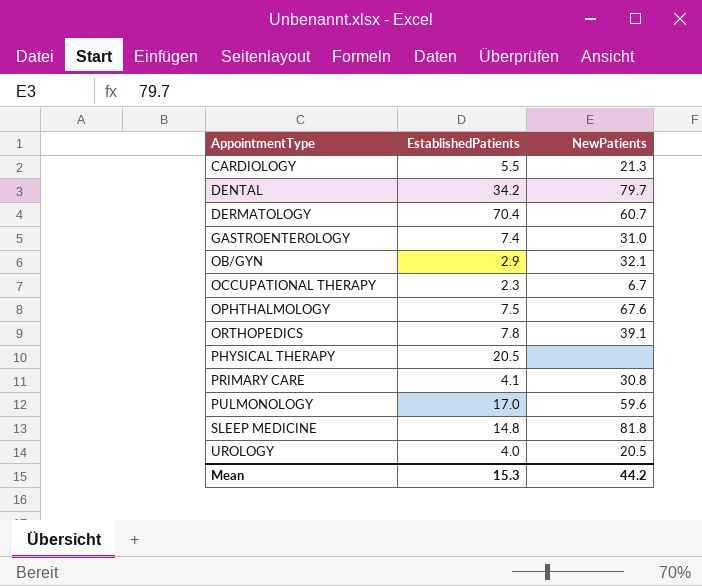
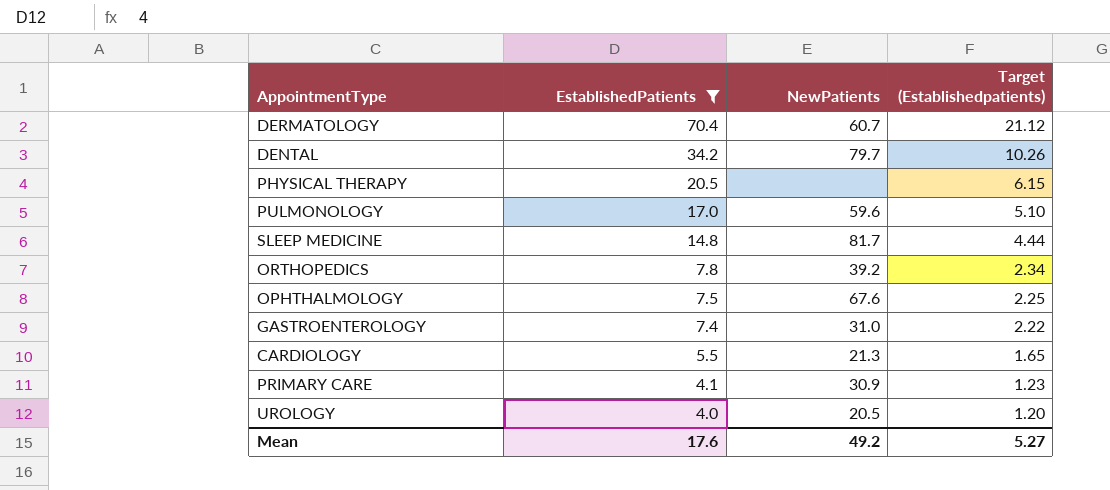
filter: none -> EstablishedPatients >= 4.0
row order: AppointmentType ascending -> EstablishedPatients descending
column Target (Establishedpatients) | formula: none -> [EstablishedPatients] * 0.3
SLEEP MEDICINE | NewPatients: 81.8 -> 81.7
ORTHOPEDICS | NewPatients: 39.1 -> 39.2
PRIMARY CARE | NewPatients: 30.8 -> 30.9
Mean | EstablishedPatients: 15.3 -> 17.6
Mean | NewPatients: 44.2 -> 49.2

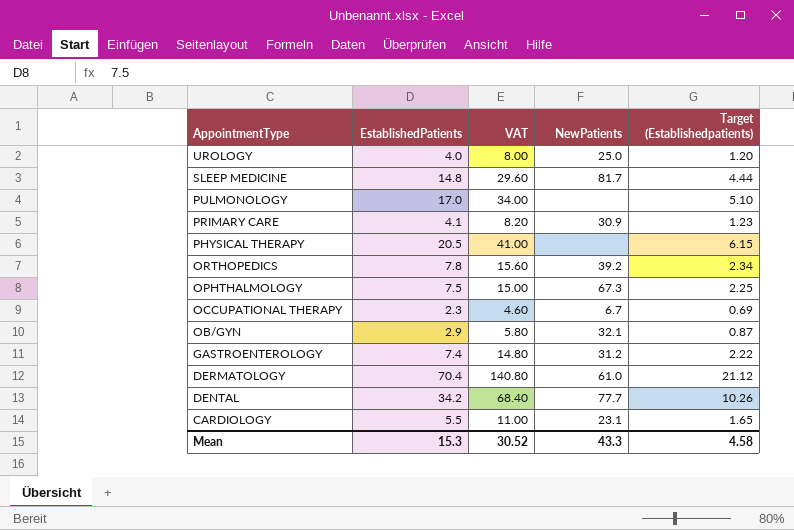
filter: EstablishedPatients >= 4.0 -> none
row order: EstablishedPatients descending -> AppointmentType descending
column VAT | formula: none -> [EstablishedPatients] * 2
UROLOGY | NewPatients: 20.5 -> 25.0
PULMONOLOGY | NewPatients: 59.6 -> none
OPHTHALMOLOGY | NewPatients: 67.6 -> 67.3
GASTROENTEROLOGY | NewPatients: 31.0 -> 31.2
DERMATOLOGY | NewPatients: 60.7 -> 61.0
DENTAL | NewPatients: 79.7 -> 77.7
CARDIOLOGY | NewPatients: 21.3 -> 23.1
Mean | EstablishedPatients: 17.6 -> 15.3
Mean | NewPatients: 49.2 -> 43.3
Mean | Target (Establishedpatients): 5.27 -> 4.58

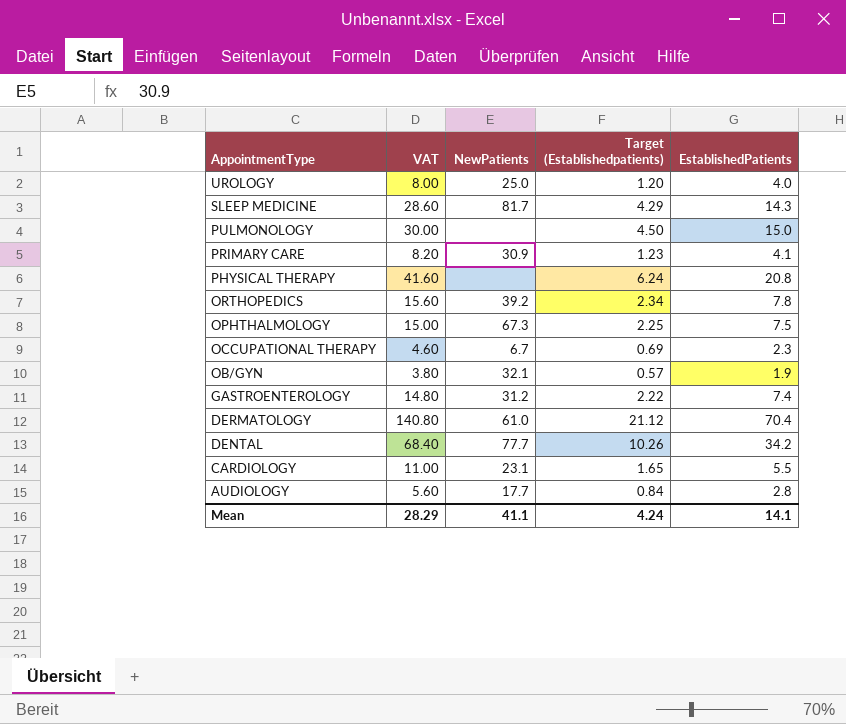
column EstablishedPatients | position: 2 -> 5
SLEEP MEDICINE | VAT: 29.60 -> 28.60
SLEEP MEDICINE | Target (Establishedpatients): 4.44 -> 4.29
SLEEP MEDICINE | EstablishedPatients: 14.8 -> 14.3
PULMONOLOGY | VAT: 34.00 -> 30.00
PULMONOLOGY | Target (Establishedpatients): 5.10 -> 4.50
PULMONOLOGY | EstablishedPatients: 17.0 -> 15.0
PHYSICAL THERAPY | VAT: 41.00 -> 41.60
PHYSICAL THERAPY | Target (Establishedpatients): 6.15 -> 6.24
PHYSICAL THERAPY | EstablishedPatients: 20.5 -> 20.8
OB/GYN | VAT: 5.80 -> 3.80
OB/GYN | Target (Establishedpatients): 0.87 -> 0.57
OB/GYN | EstablishedPatients: 2.9 -> 1.9
row AUDIOLOGY: none -> 5.60 | 17.7 | 0.84 | 2.8
Mean | VAT: 30.52 -> 28.29
Mean | NewPatients: 43.3 -> 41.1
Mean | Target (Establishedpatients): 4.58 -> 4.24
Mean | EstablishedPatients: 15.3 -> 14.1

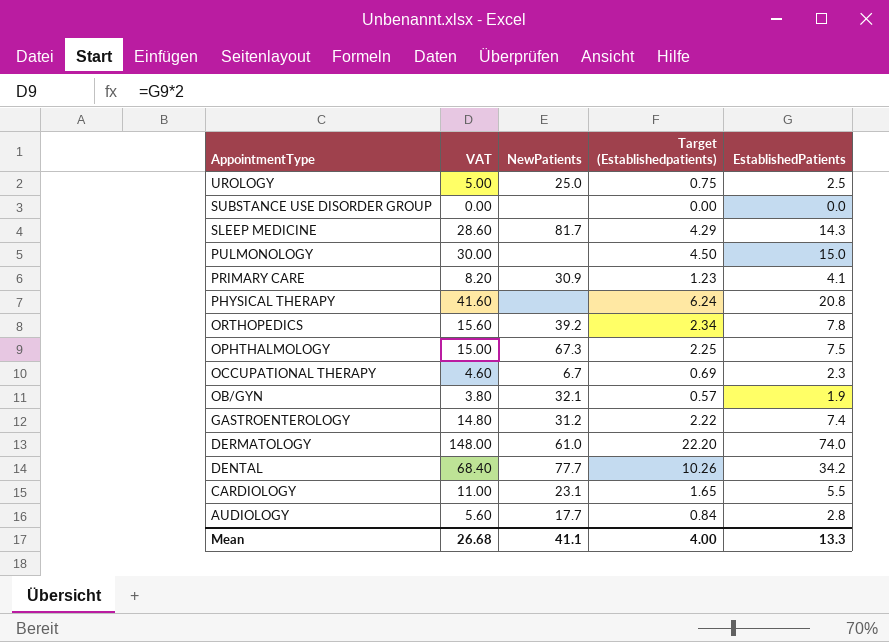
UROLOGY | VAT: 8.00 -> 5.00
UROLOGY | Target (Establishedpatients): 1.20 -> 0.75
UROLOGY | EstablishedPatients: 4.0 -> 2.5
row SUBSTANCE USE DISORDER GROUP: none -> 0.00 | none | 0.00 | 0.0
DERMATOLOGY | VAT: 140.80 -> 148.00
DERMATOLOGY | Target (Establishedpatients): 21.12 -> 22.20
DERMATOLOGY | EstablishedPatients: 70.4 -> 74.0
Mean | VAT: 28.29 -> 26.68
Mean | Target (Establishedpatients): 4.24 -> 4.00
Mean | EstablishedPatients: 14.1 -> 13.3

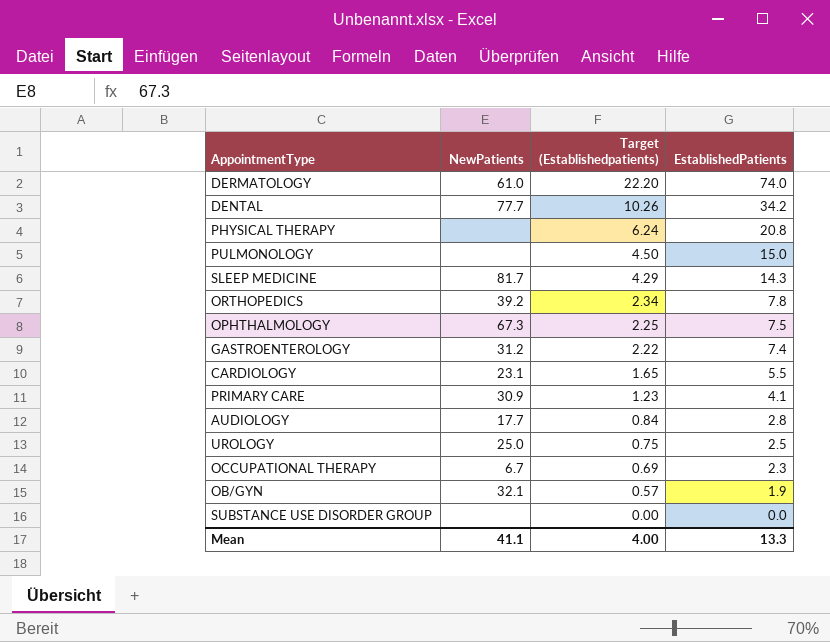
row order: AppointmentType descending -> Target (Establishedpatients) descending
column VAT | formula: [EstablishedPatients] * 2 -> none

